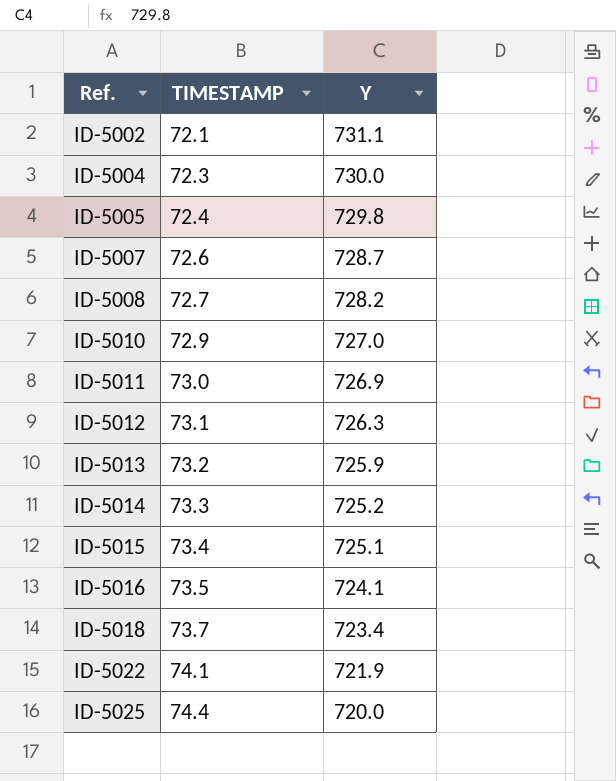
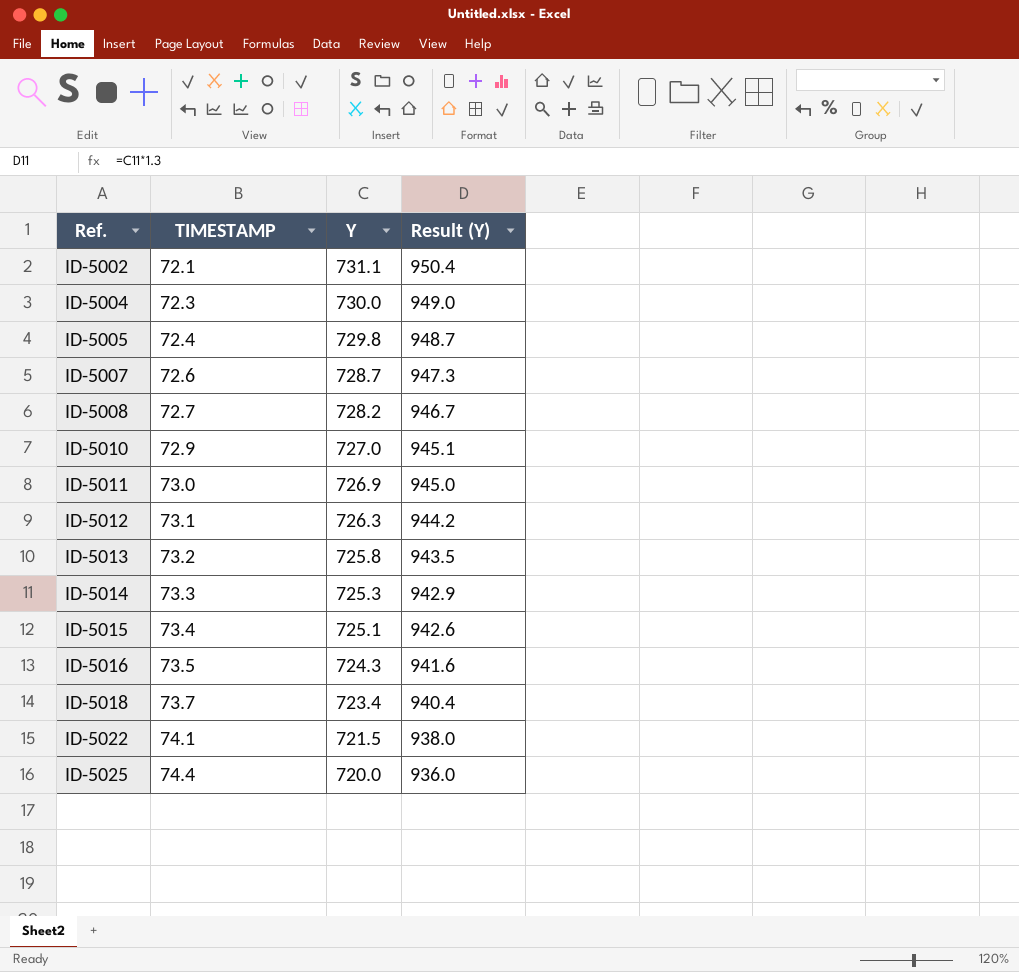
column Result (Y) | formula: none -> [Y] * 1.3
ID-5013 | Y: 725.9 -> 725.8
ID-5014 | Y: 725.2 -> 725.3
ID-5016 | Y: 724.1 -> 724.3
ID-5022 | Y: 721.9 -> 721.5

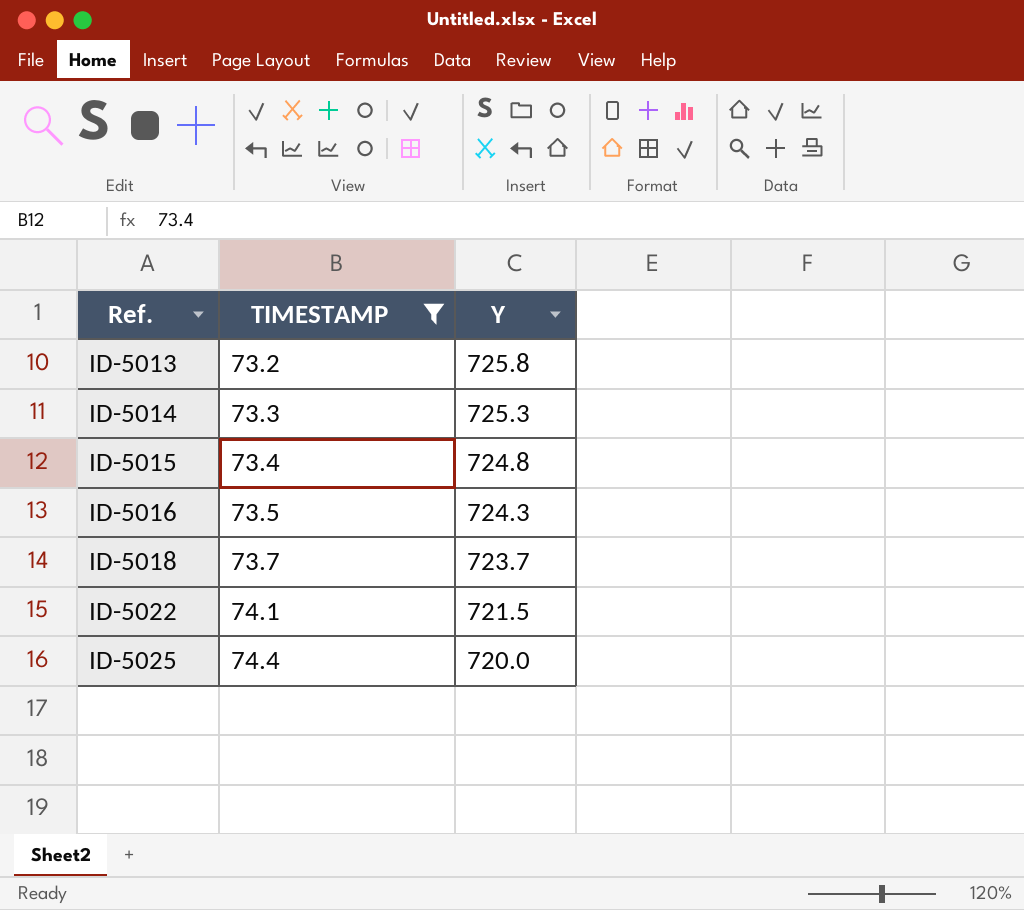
filter: none -> TIMESTAMP >= 73.2
column Result (Y) | formula: [Y] * 1.3 -> none
ID-5015 | Y: 725.1 -> 724.8
ID-5018 | Y: 723.4 -> 723.7

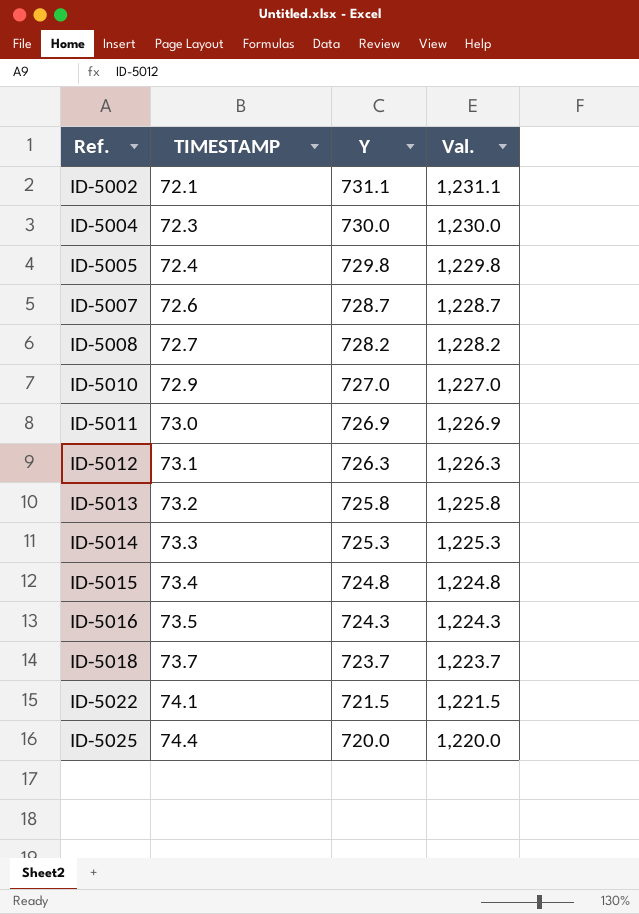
filter: TIMESTAMP >= 73.2 -> none
column Val. | formula: none -> [Y] + 500

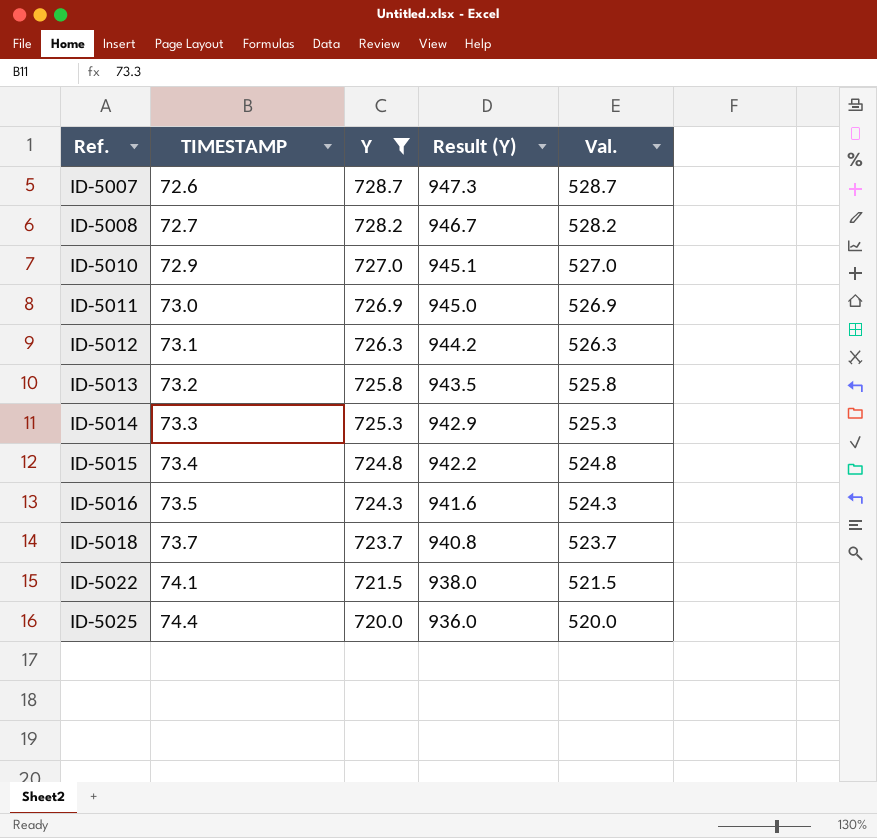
filter: none -> Y <= 728.7
column Result (Y) | formula: none -> [Y] * 1.3
column Val. | formula: [Y] + 500 -> [Y] - 200

